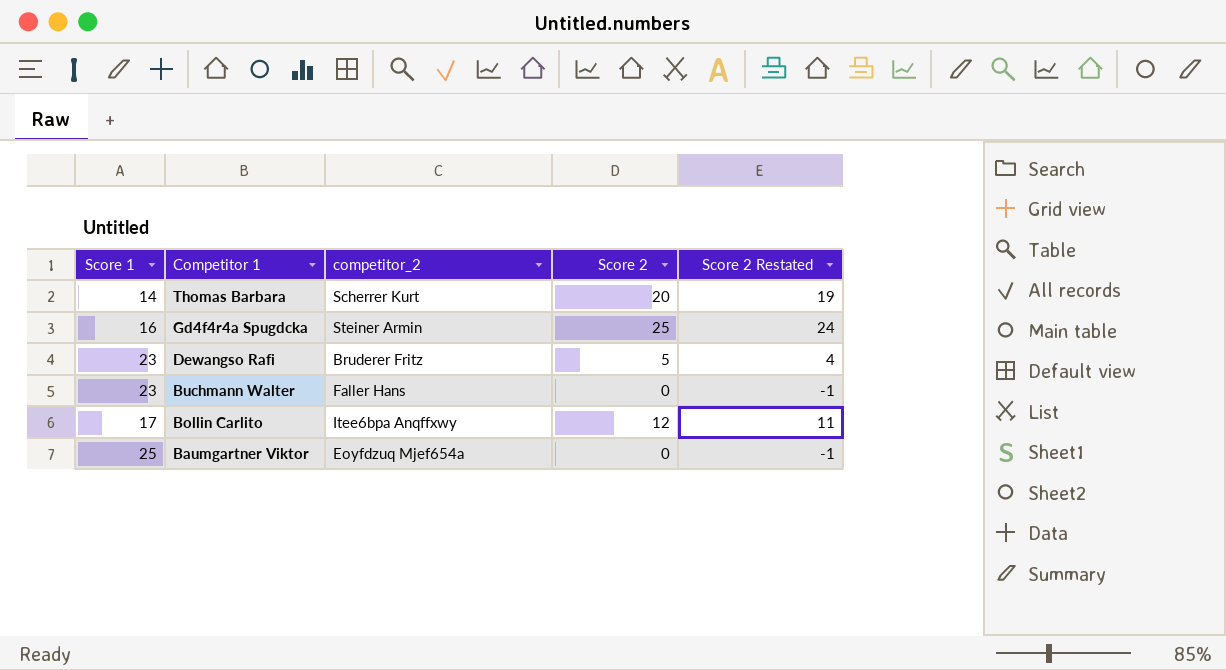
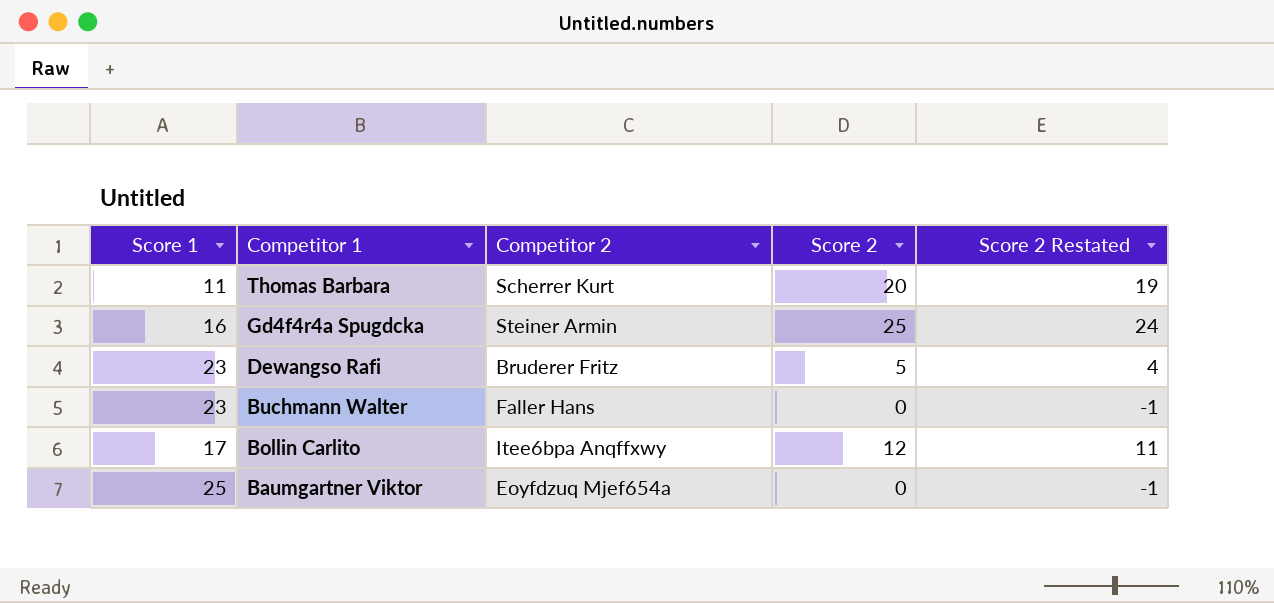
column name: competitor_2 -> Competitor 2
Thomas Barbara | Score 1: 14 -> 11

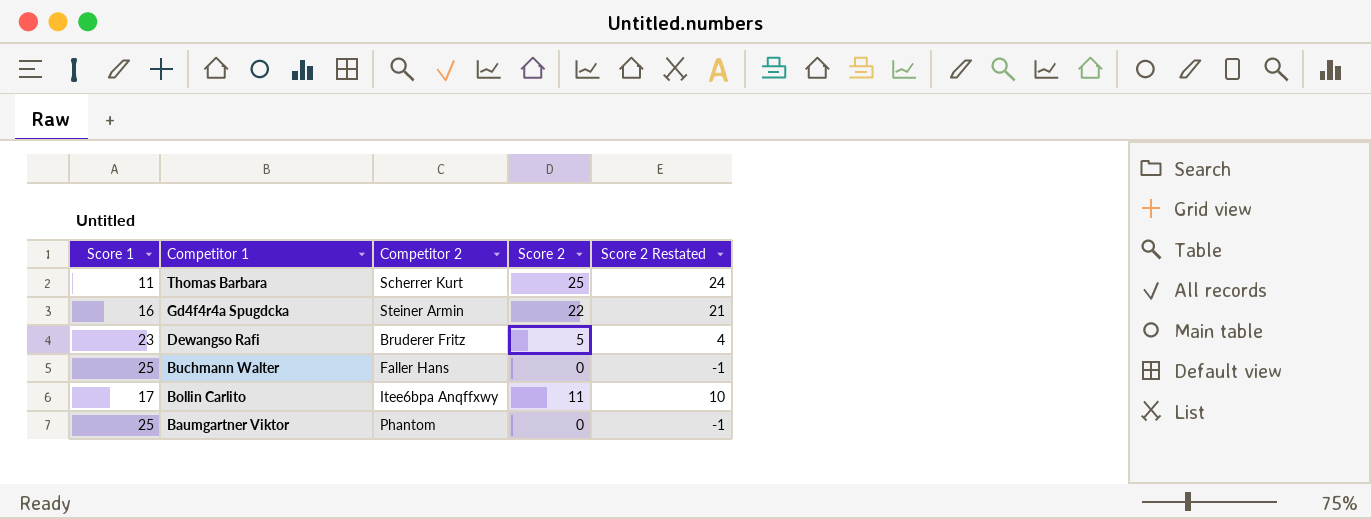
Thomas Barbara | Score 2: 20 -> 25
Thomas Barbara | Score 2 Restated: 19 -> 24
Gd4f4r4a Spugdcka | Score 2: 25 -> 22
Gd4f4r4a Spugdcka | Score 2 Restated: 24 -> 21
Buchmann Walter | Score 1: 23 -> 25
Bollin Carlito | Score 2: 12 -> 11
Bollin Carlito | Score 2 Restated: 11 -> 10
Baumgartner Viktor | Competitor 2: Eoyfdzuq Mjef654a -> Phantom

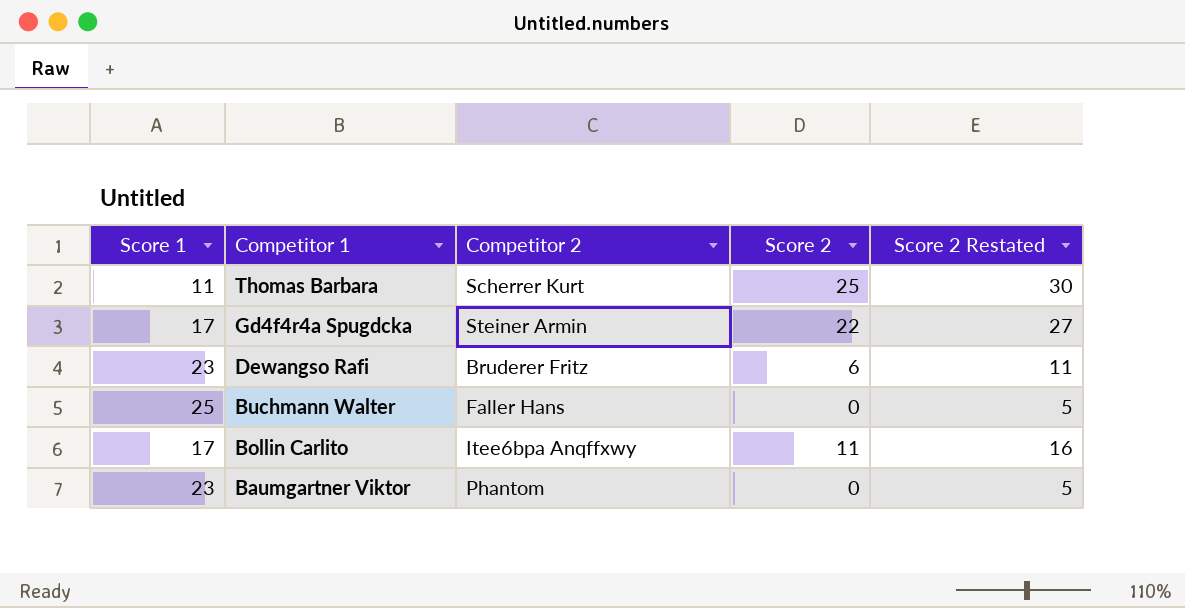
column Score 2 Restated | formula: [Score 2] - 1 -> [Score 2] + 5
Gd4f4r4a Spugdcka | Score 1: 16 -> 17
Dewangso Rafi | Score 2: 5 -> 6
Baumgartner Viktor | Score 1: 25 -> 23

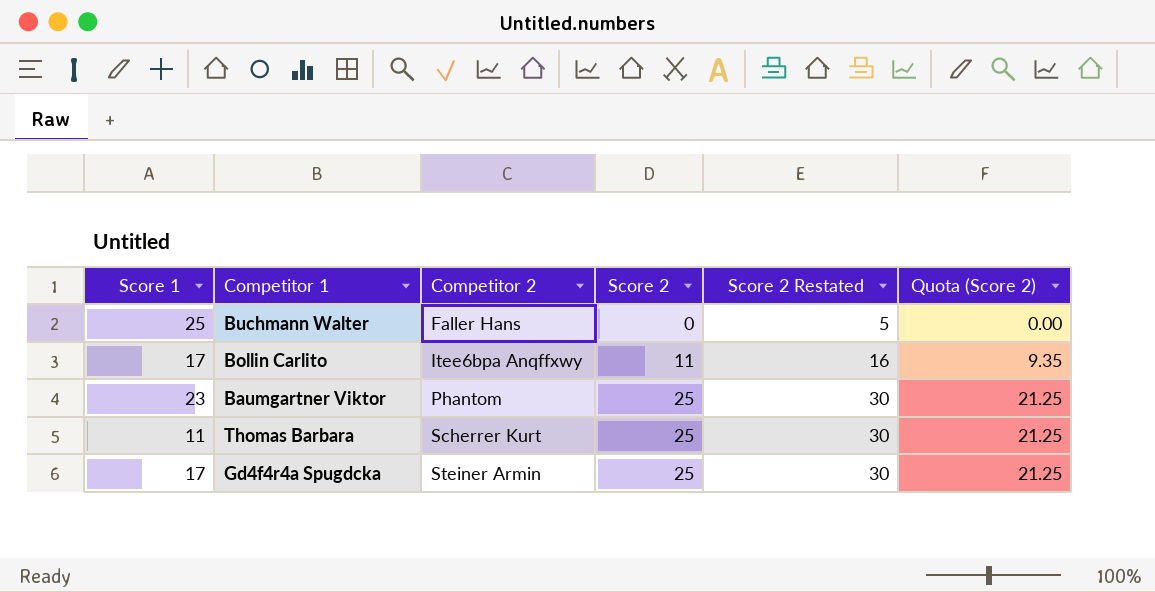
row order: Competitor 1 descending -> Competitor 2 ascending
column Quota (Score 2) | formula: none -> [Score 2] * 0.85
row Dewangso Rafi: 23 | Bruderer Fritz | 6 | 11 -> none
Baumgartner Viktor | Score 2: 0 -> 25
Baumgartner Viktor | Score 2 Restated: 5 -> 30
Gd4f4r4a Spugdcka | Score 2: 22 -> 25
Gd4f4r4a Spugdcka | Score 2 Restated: 27 -> 30

